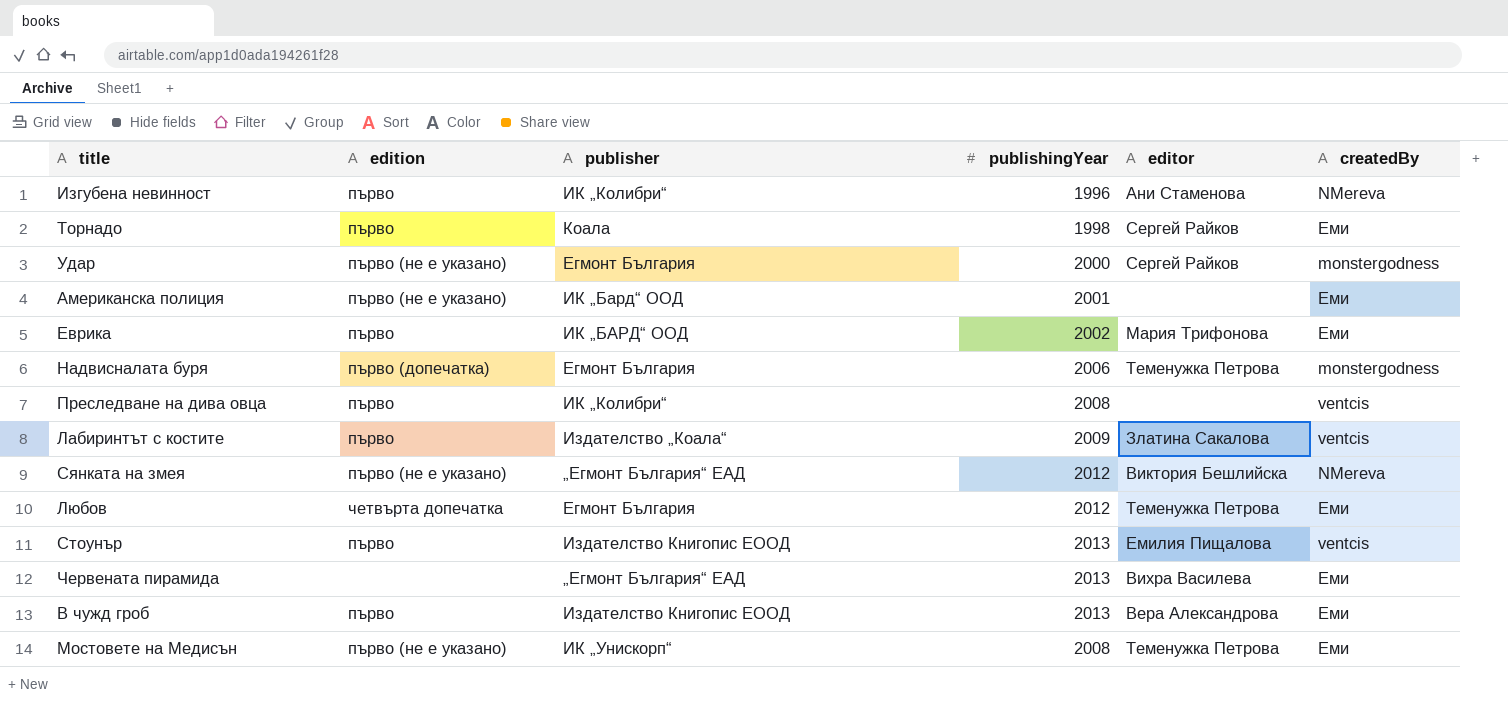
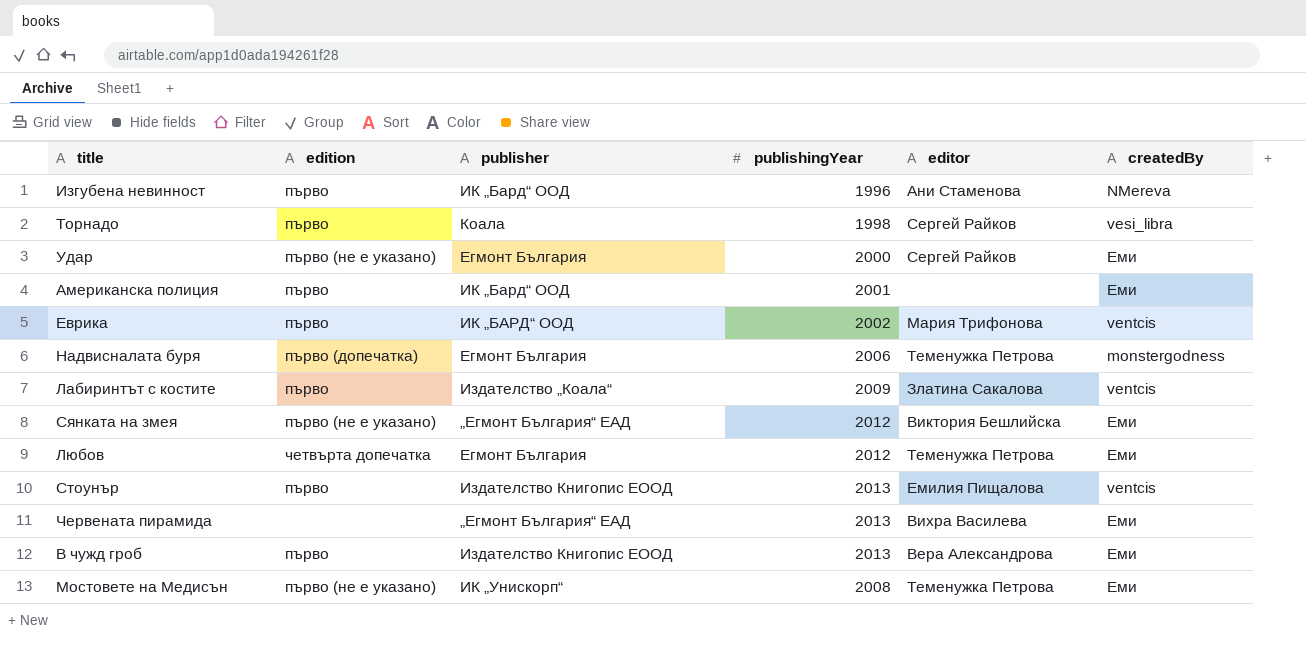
row Преследване на дива овца: първо | ИК „Колибри“ | 2008 | none | ventcis -> none
Изгубена невинност | publisher: ИК „Колибри“ -> ИК „Бард“ ООД
Торнадо | createdBy: Еми -> vesi_libra
Удар | createdBy: monstergodness -> Еми
Американска полиция | edition: първо (не е указано) -> първо
Еврика | createdBy: Еми -> ventcis
Сянката на змея | createdBy: NMereva -> Еми

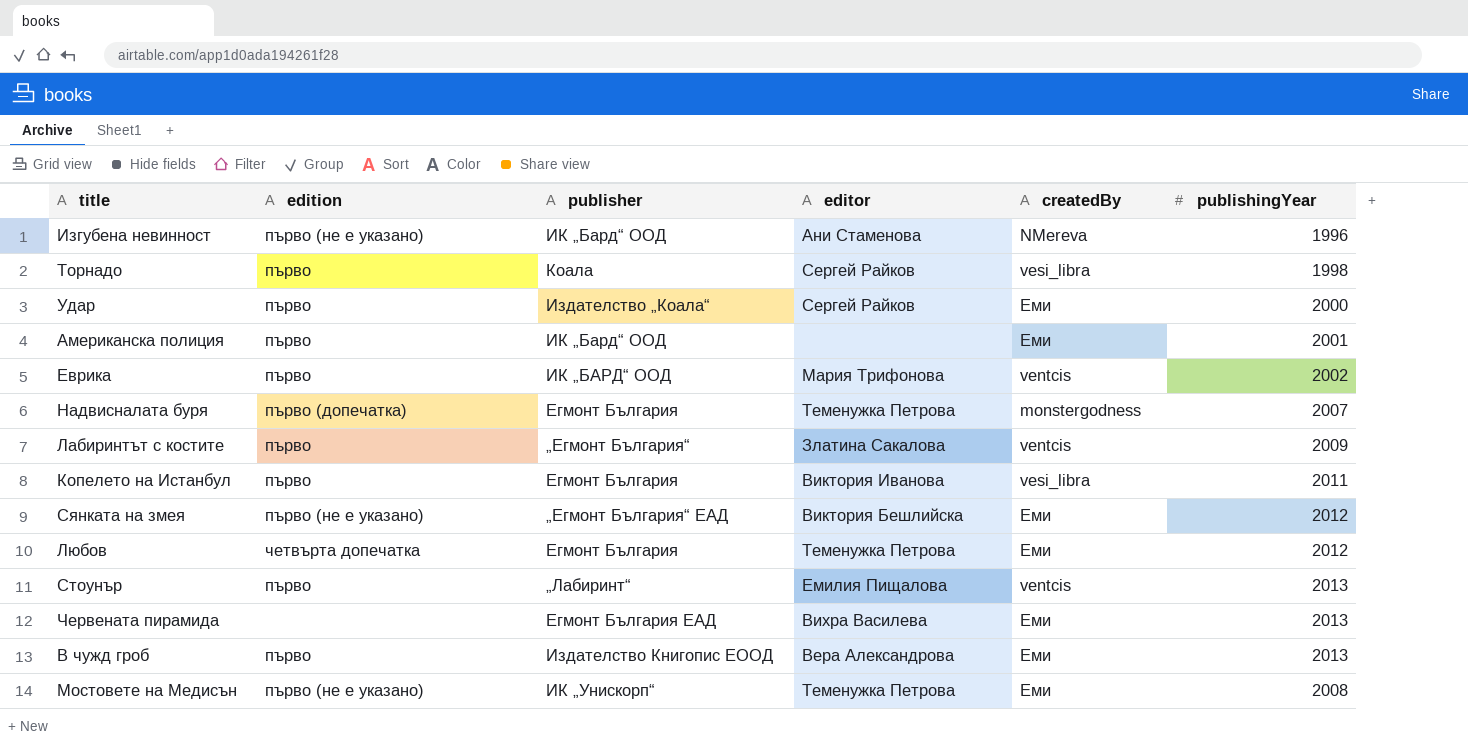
column publishingYear | position: 4 -> 6
Изгубена невинност | edition: първо -> първо (не е указано)
Удар | edition: първо (не е указано) -> първо
Удар | publisher: Егмонт България -> Издателство „Коала“
Надвисналата буря | publishingYear: 2006 -> 2007
Лабиринтът с костите | publisher: Издателство „Коала“ -> „Егмонт България“
row Копелето на Истанбул: none -> първо | Егмонт България | Виктория Иванова | vesi_libra | 2011
Стоунър | publisher: Издателство Книгопис ЕООД -> „Лабиринт“
Червената пирамида | publisher: „Егмонт България“ ЕАД -> Егмонт България ЕАД

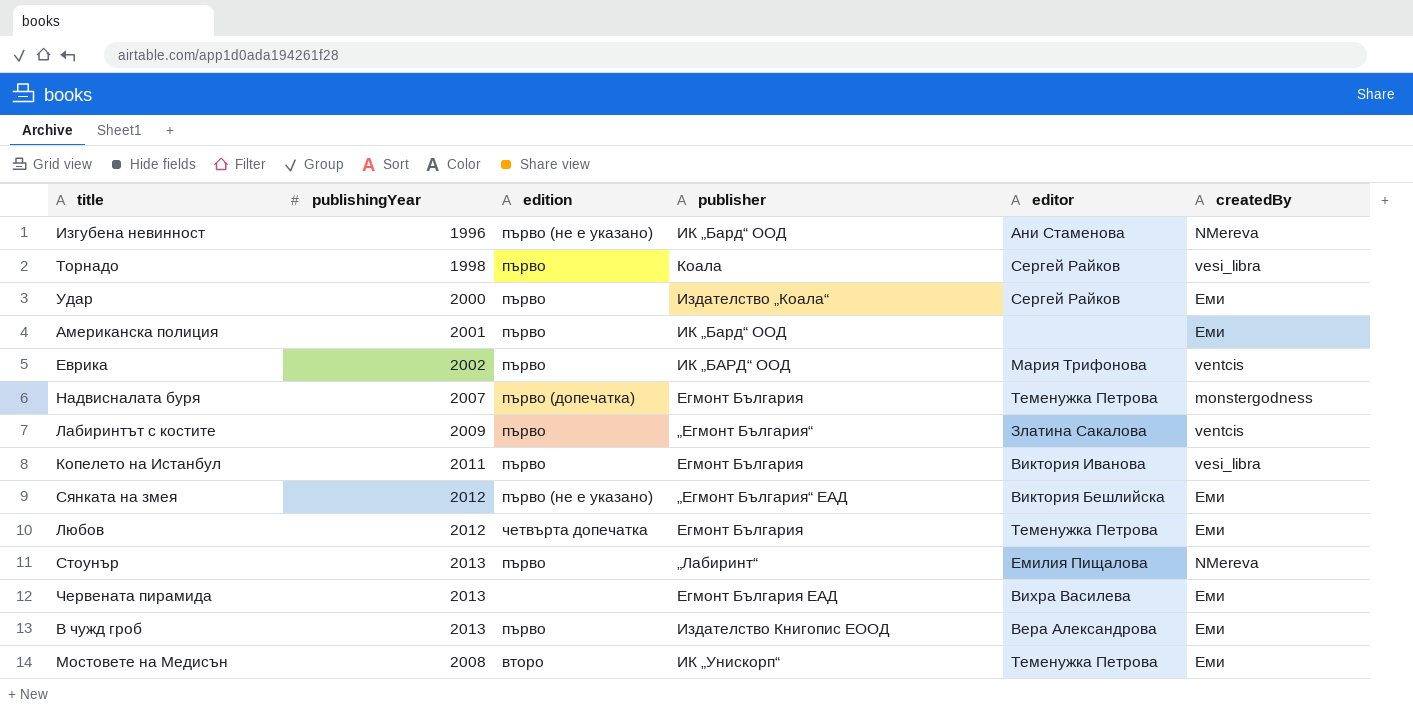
column publishingYear | position: 6 -> 2
Стоунър | createdBy: ventcis -> NMereva
Мостовете на Медисън | edition: първо (не е указано) -> второ

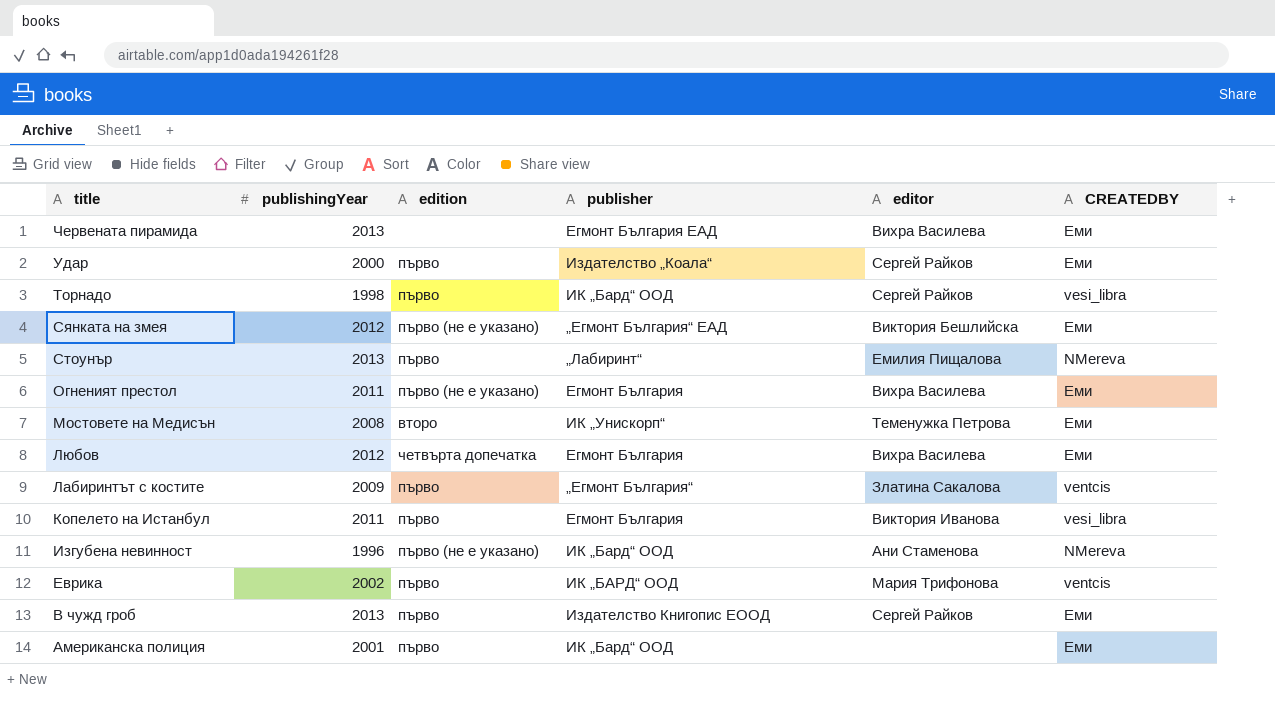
row order: none -> title descending
column name: createdBy -> CREATEDBY
row Надвисналата буря: 2007 | първо (допечатка) | Егмонт България | Теменужка Петрова | monstergodness -> none
Торнадо | publisher: Коала -> ИК „Бард“ ООД
row Огненият престол: none -> 2011 | първо (не е указано) | Егмонт България | Вихра Василева | Еми
Любов | editor: Теменужка Петрова -> Вихра Василева
В чужд гроб | editor: Вера Александрова -> Сергей Райков

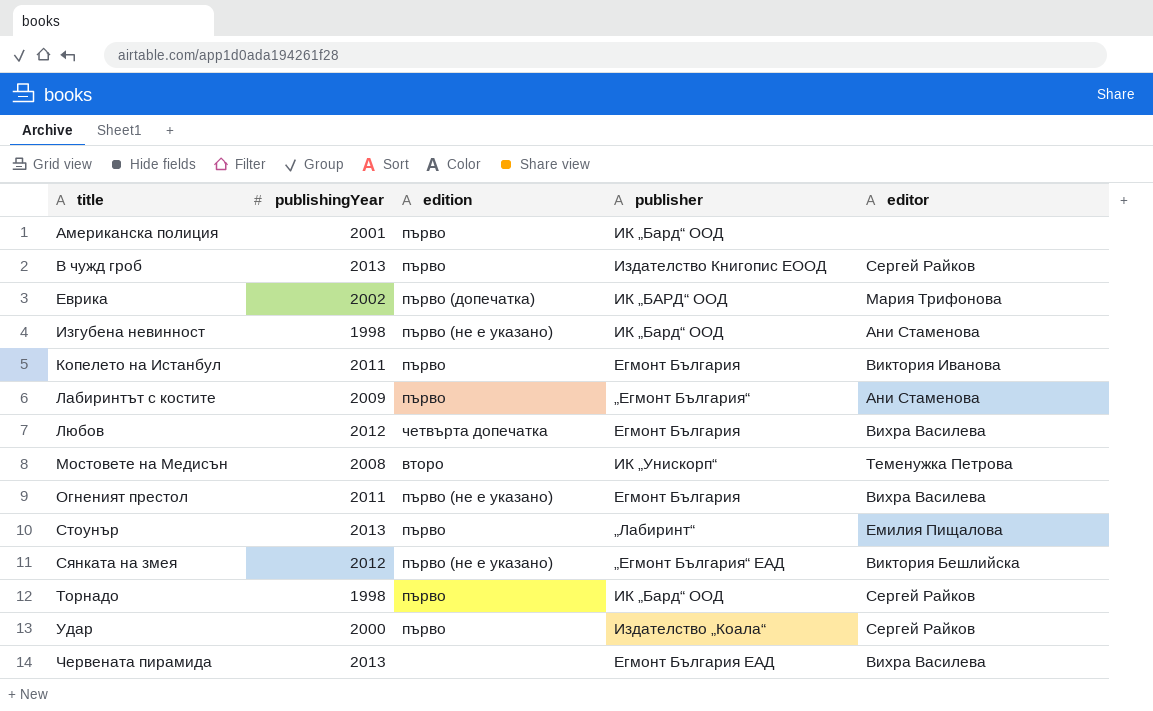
row order: title descending -> title ascending
column CREATEDBY | position: 6 -> none
Еврика | edition: първо -> първо (допечатка)
Изгубена невинност | publishingYear: 1996 -> 1998
Лабиринтът с костите | editor: Златина Сакалова -> Ани Стаменова

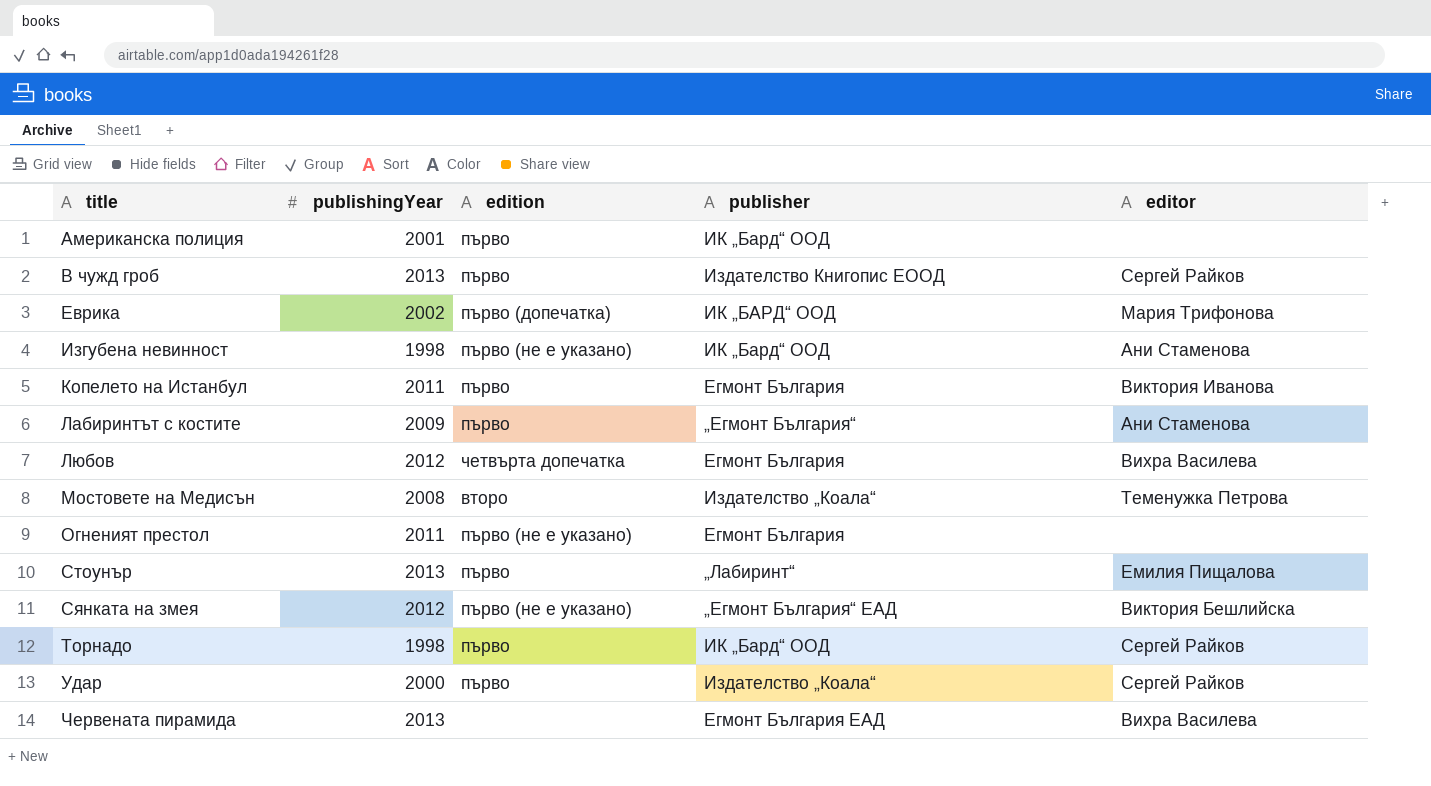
Мостовете на Медисън | publisher: ИК „Унискорп“ -> Издателство „Коала“
Огненият престол | editor: Вихра Василева -> none

